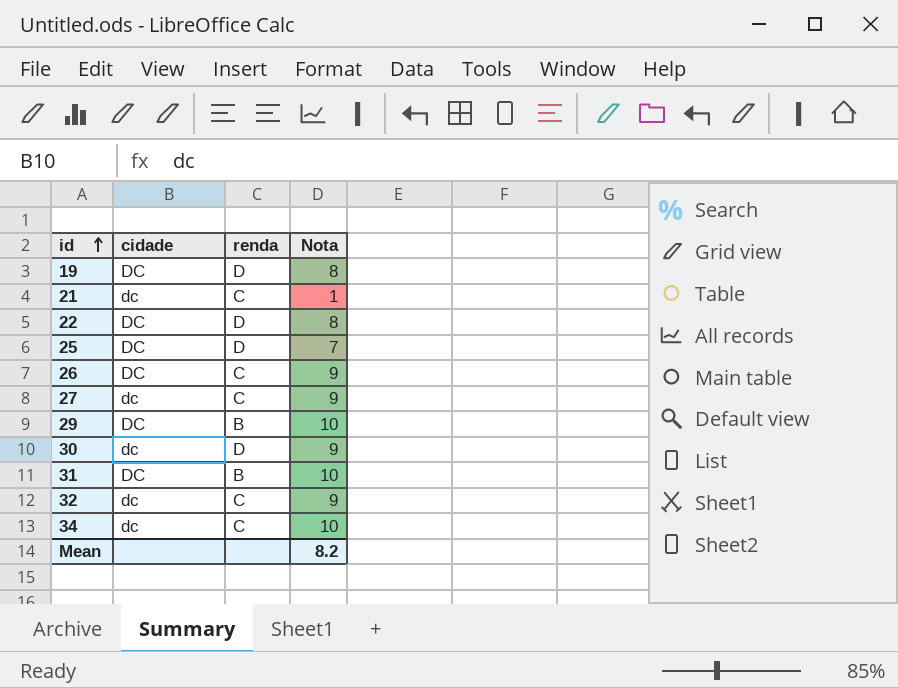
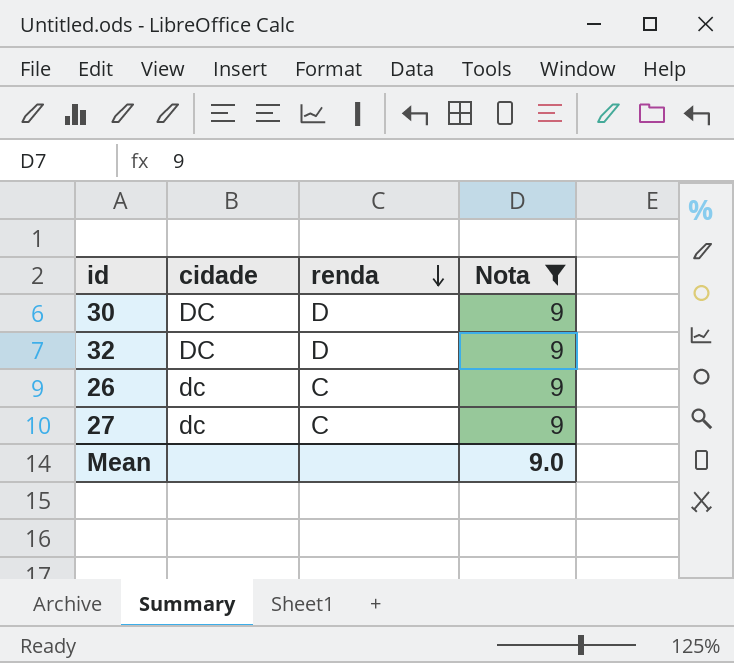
filter: none -> Nota = 9
row order: id ascending -> renda descending
30 | cidade: dc -> DC
32 | cidade: dc -> DC
32 | renda: C -> D
26 | cidade: DC -> dc
Mean | Nota: 8.2 -> 9.0

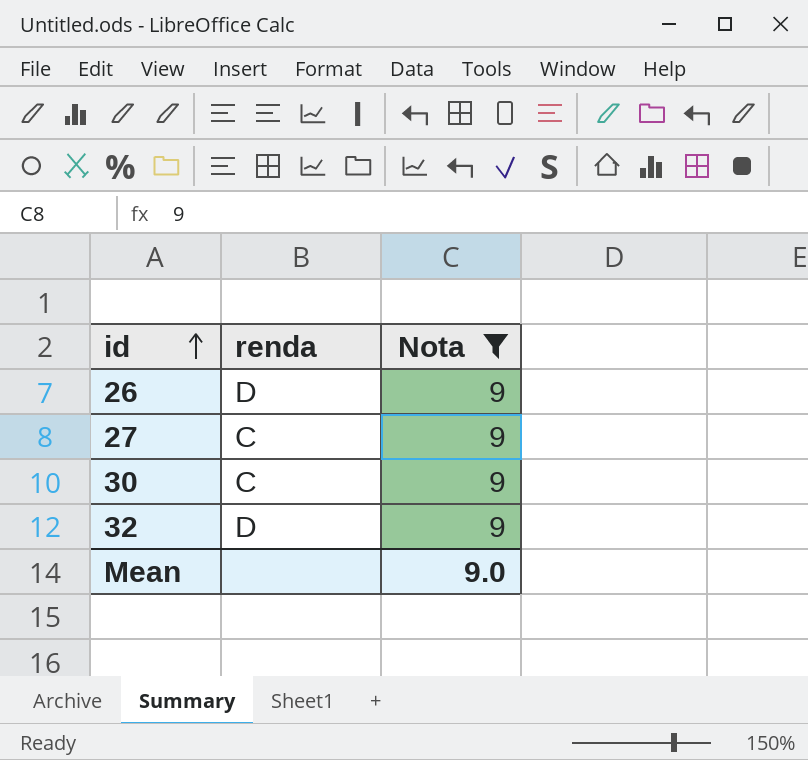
row order: renda descending -> id ascending
column cidade | position: 2 -> none
26 | renda: C -> D
30 | renda: D -> C

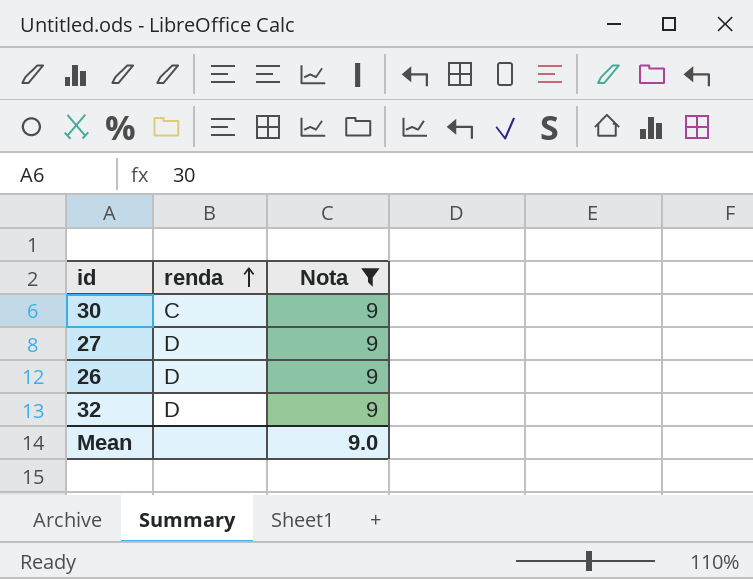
row order: id ascending -> renda ascending
27 | renda: C -> D

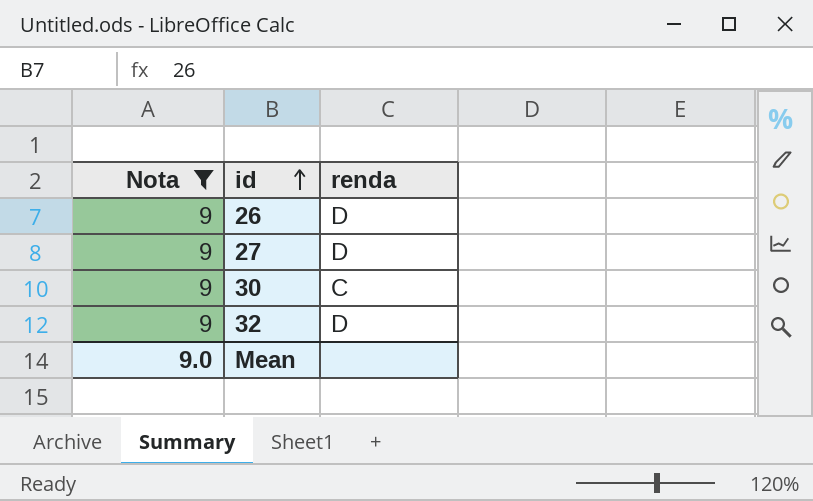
row order: renda ascending -> id ascending
column Nota | position: 3 -> 1

